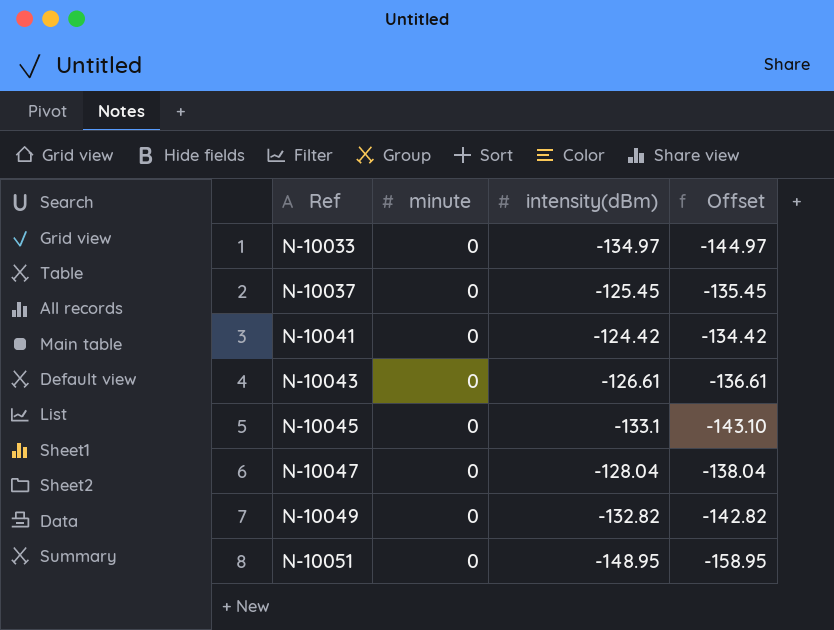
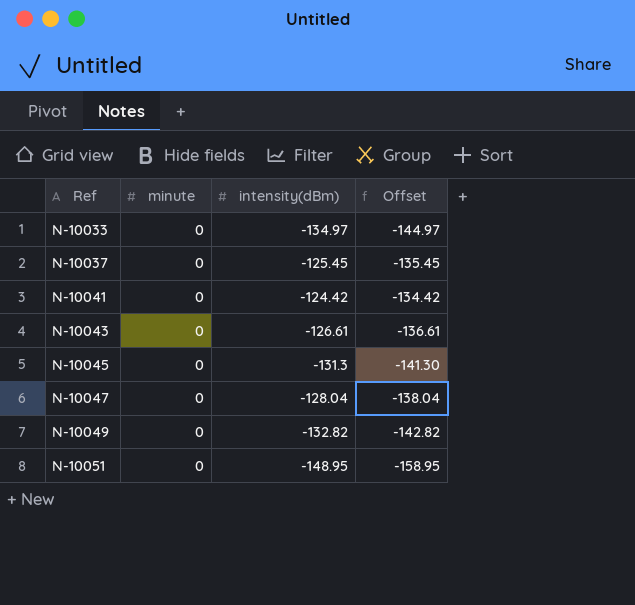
N-10045 | intensity(dBm): -133.1 -> -131.3
N-10045 | Offset: -143.10 -> -141.30

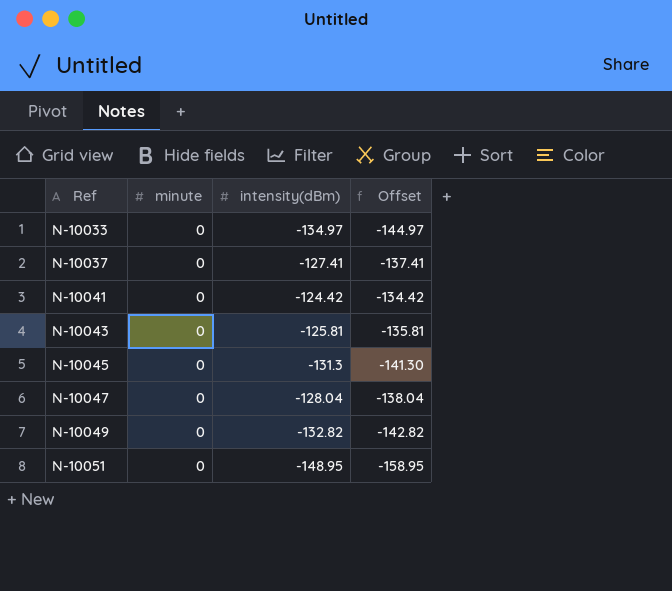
N-10037 | intensity(dBm): -125.45 -> -127.41
N-10037 | Offset: -135.45 -> -137.41
N-10043 | intensity(dBm): -126.61 -> -125.81
N-10043 | Offset: -136.61 -> -135.81

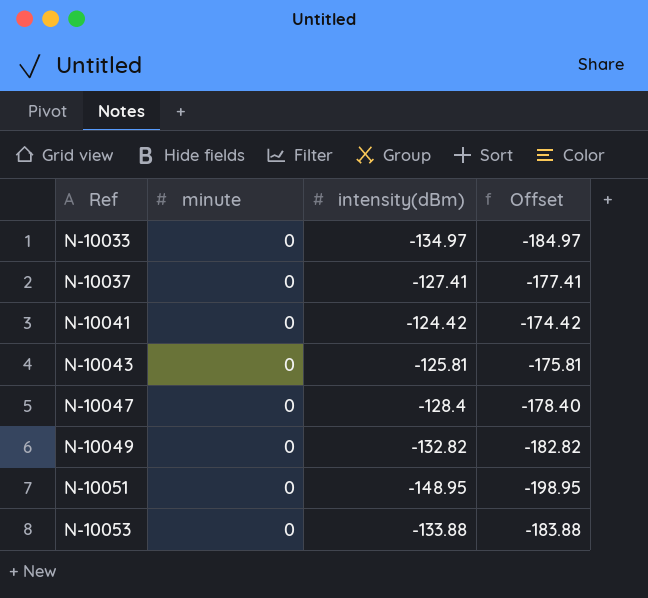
column Offset | formula: [intensity(dBm)] - 10 -> [intensity(dBm)] - 50
row N-10045: 0 | -131.3 | -141.30 -> none
N-10047 | intensity(dBm): -128.04 -> -128.4
row N-10053: none -> 0 | -133.88 | -183.88

